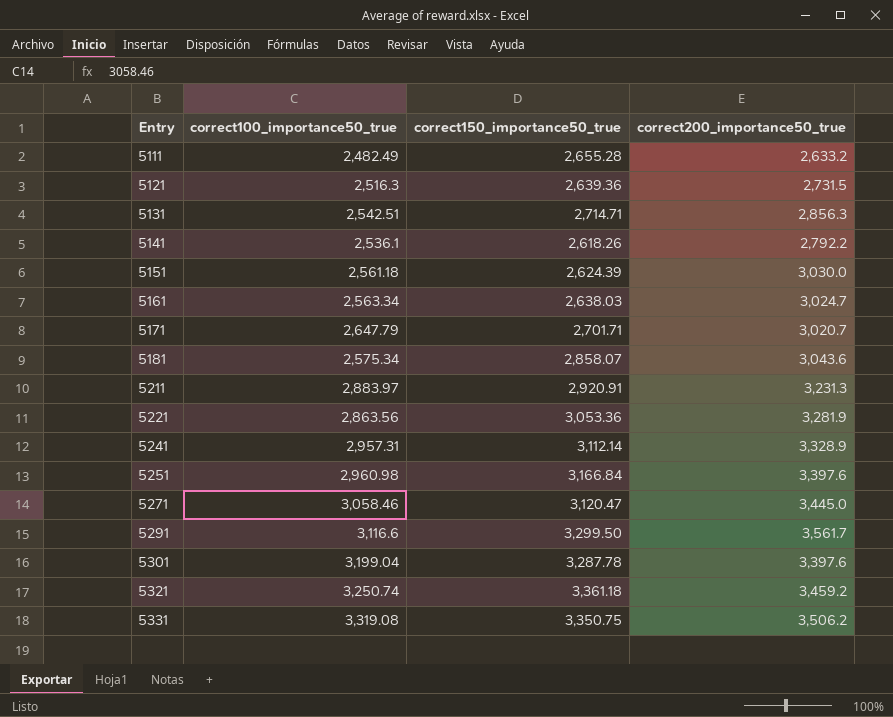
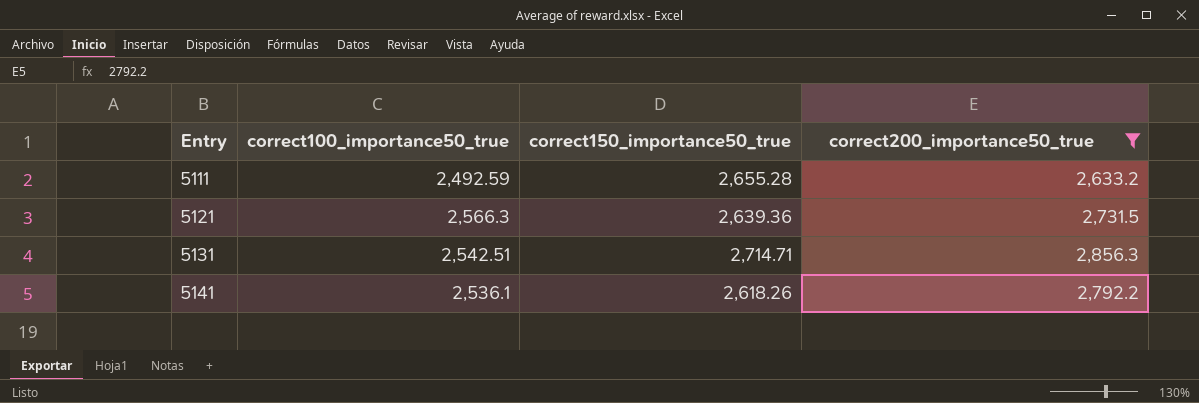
filter: none -> correct200_importance50_true <= 2,856.3
5111 | correct100_importance50_true: 2,482.49 -> 2,492.59
5121 | correct100_importance50_true: 2,516.3 -> 2,566.3

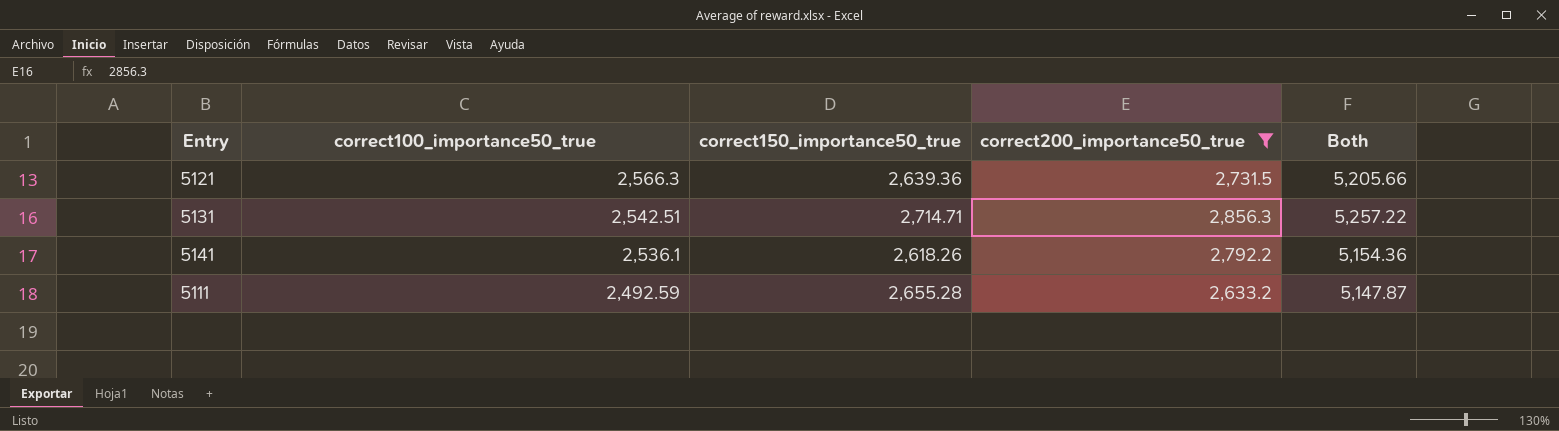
row order: Entry ascending -> correct100_importance50_true descending
column Both | formula: none -> [correct100_importance50_true] + [correct150_importance50_true]

